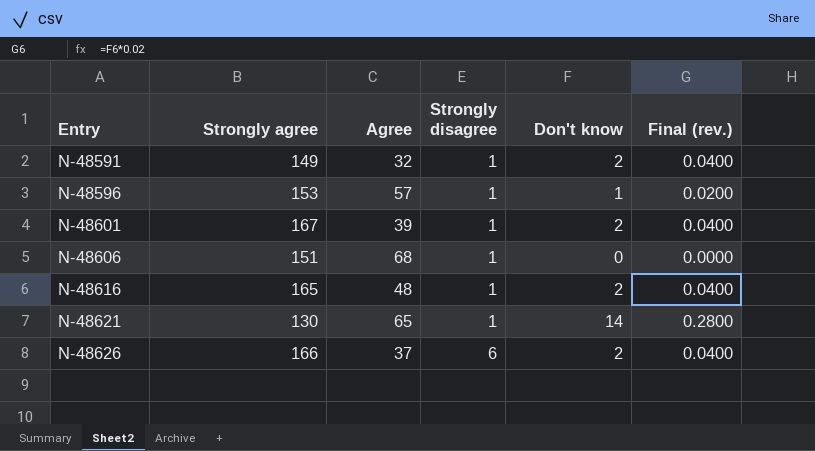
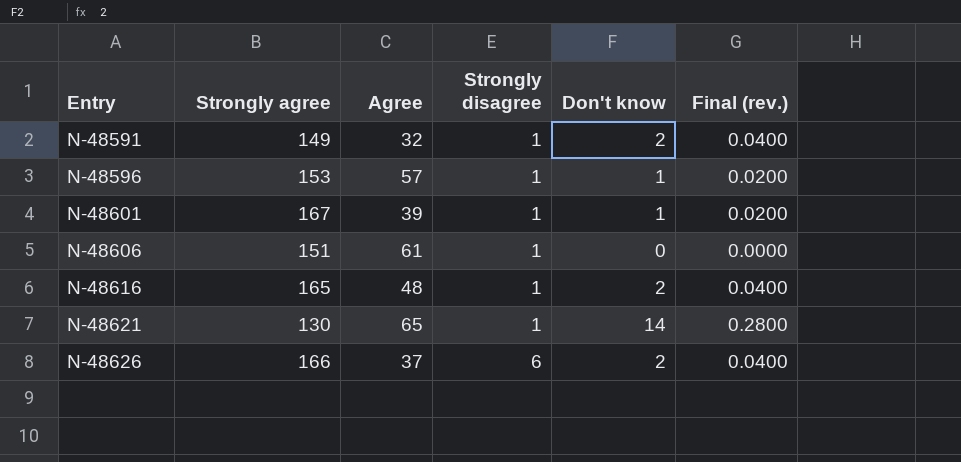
N-48601 | Don't know: 2 -> 1
N-48601 | Final (rev.): 0.0400 -> 0.0200
N-48606 | Agree: 68 -> 61

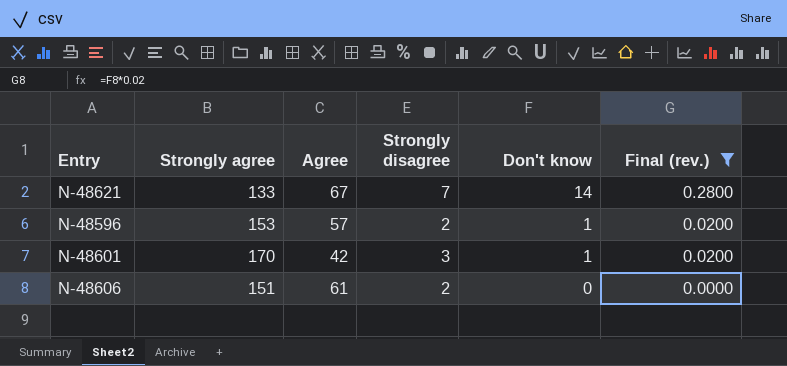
filter: none -> Final (rev.) != 0.0400
row order: Entry ascending -> Don't know descending
N-48621 | Strongly agree: 130 -> 133
N-48621 | Agree: 65 -> 67
N-48621 | Strongly disagree: 1 -> 7
N-48596 | Strongly disagree: 1 -> 2
N-48601 | Strongly agree: 167 -> 170
N-48601 | Agree: 39 -> 42
N-48601 | Strongly disagree: 1 -> 3
N-48606 | Strongly disagree: 1 -> 2

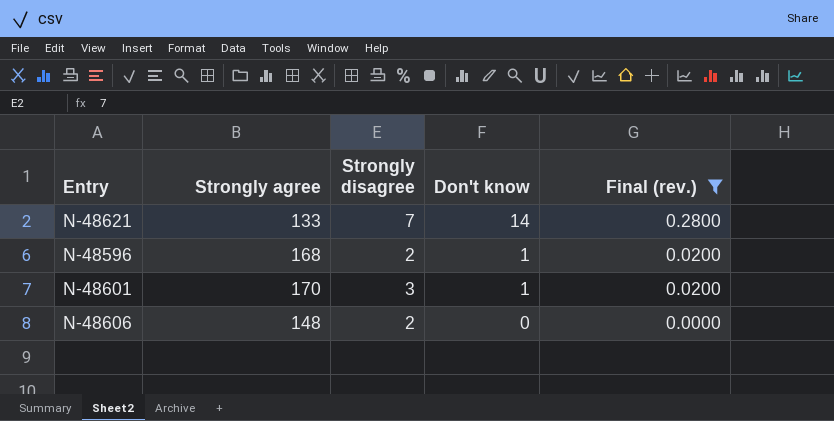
column Agree | position: 3 -> none
N-48596 | Strongly agree: 153 -> 168
N-48606 | Strongly agree: 151 -> 148

